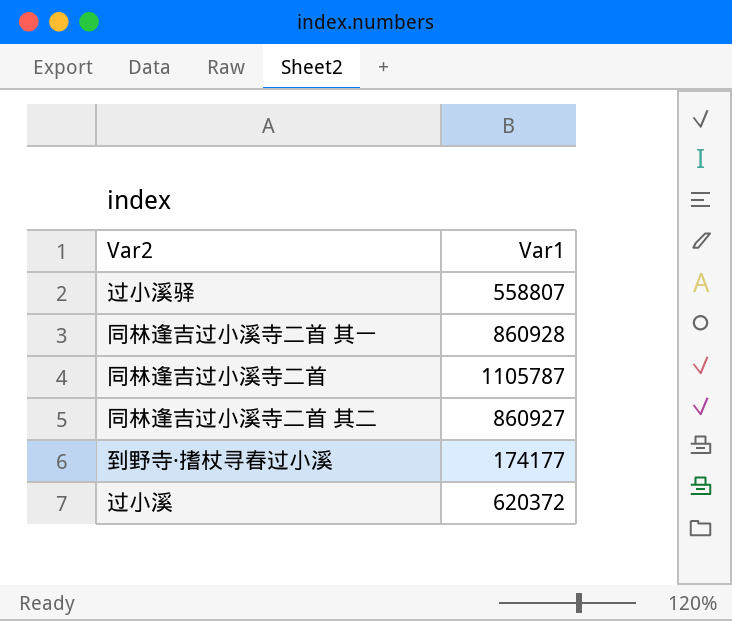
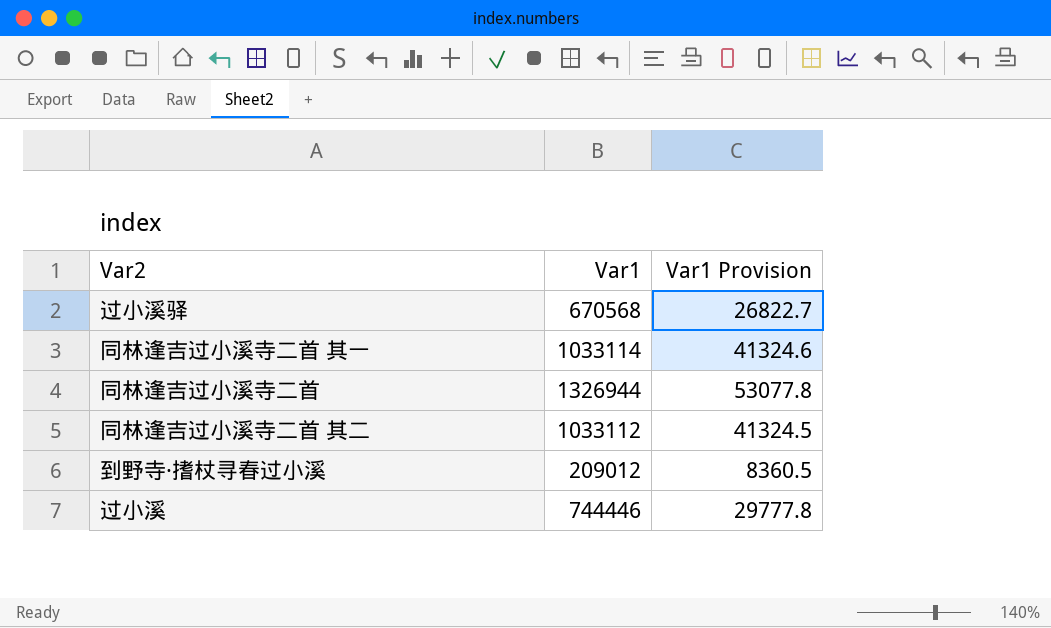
column Var1 Provision | formula: none -> [Var1] * 0.04
过小溪驿 | Var1: 558807 -> 670568
同林逢吉过小溪寺二首 其一 | Var1: 860928 -> 1033114
同林逢吉过小溪寺二首 | Var1: 1105787 -> 1326944
同林逢吉过小溪寺二首 其二 | Var1: 860927 -> 1033112
到野寺·搘杖寻春过小溪 | Var1: 174177 -> 209012
过小溪 | Var1: 620372 -> 744446

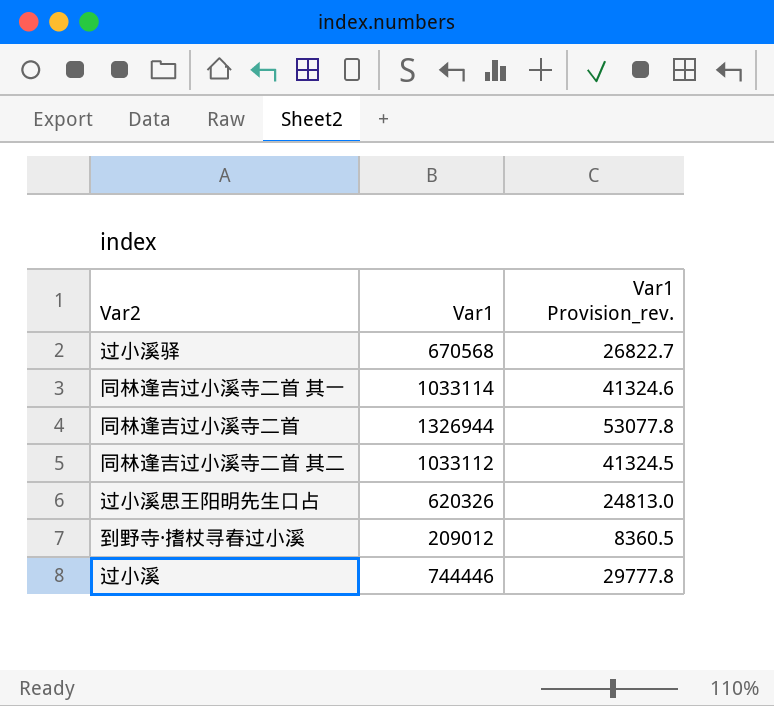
column name: Var1 Provision -> Var1 Provision_rev.
row 过小溪思王阳明先生口占: none -> 620326 | 24813.0

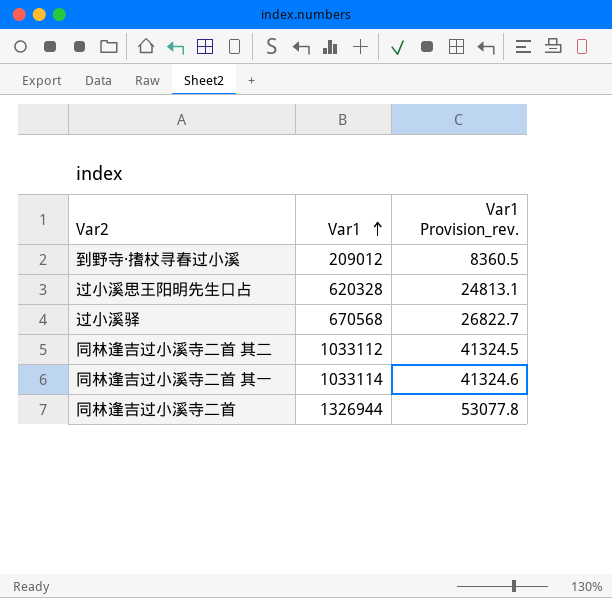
row order: none -> Var1 ascending
row 过小溪: 744446 | 29777.8 -> none
过小溪思王阳明先生口占 | Var1: 620326 -> 620328
过小溪思王阳明先生口占 | Var1 Provision_rev.: 24813.0 -> 24813.1

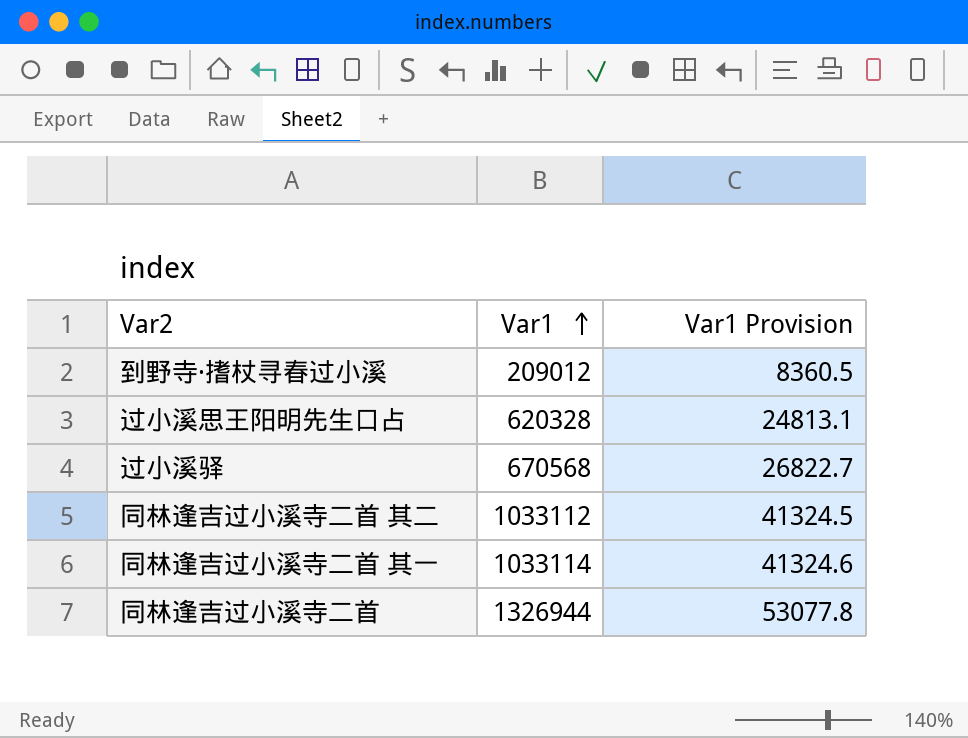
column name: Var1 Provision_rev. -> Var1 Provision

